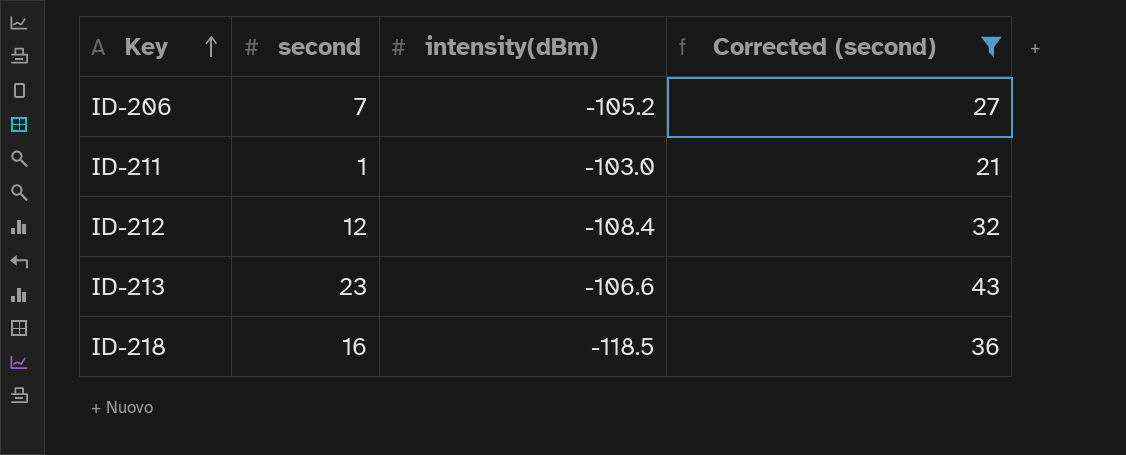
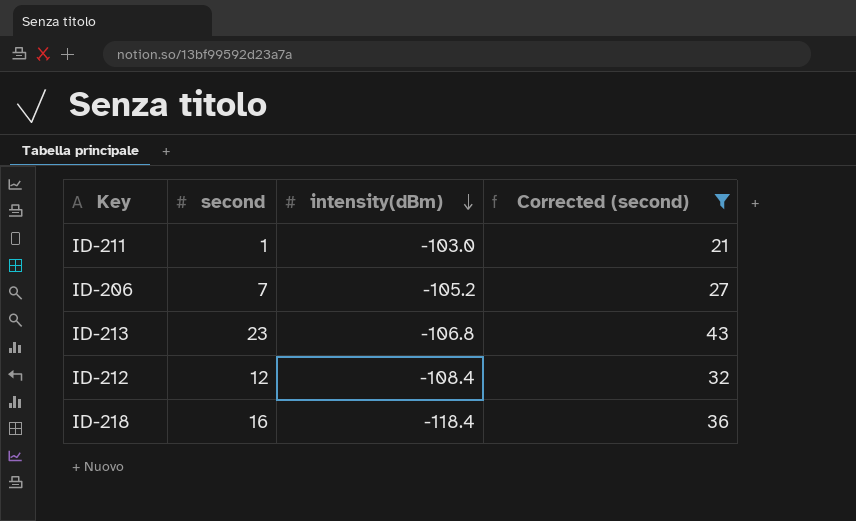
row order: Key ascending -> intensity(dBm) descending
ID-213 | intensity(dBm): -106.6 -> -106.8
ID-218 | intensity(dBm): -118.5 -> -118.4

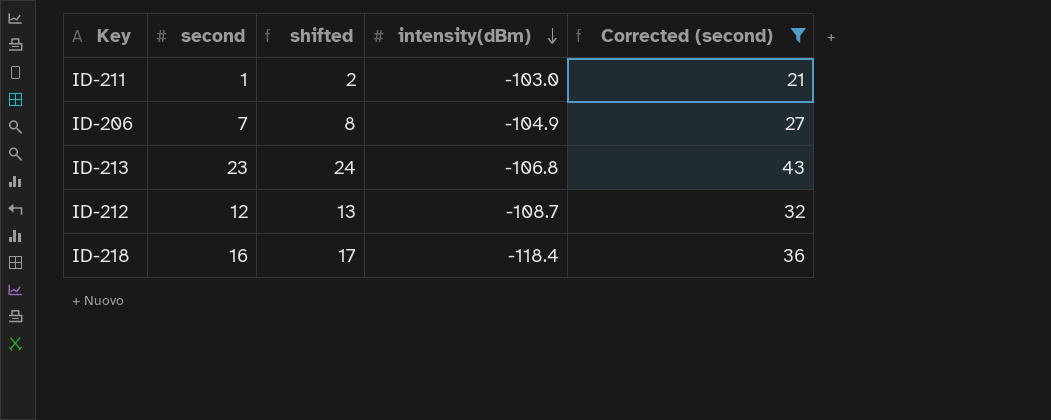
column shifted | formula: none -> [second] + 1
ID-206 | intensity(dBm): -105.2 -> -104.9
ID-212 | intensity(dBm): -108.4 -> -108.7

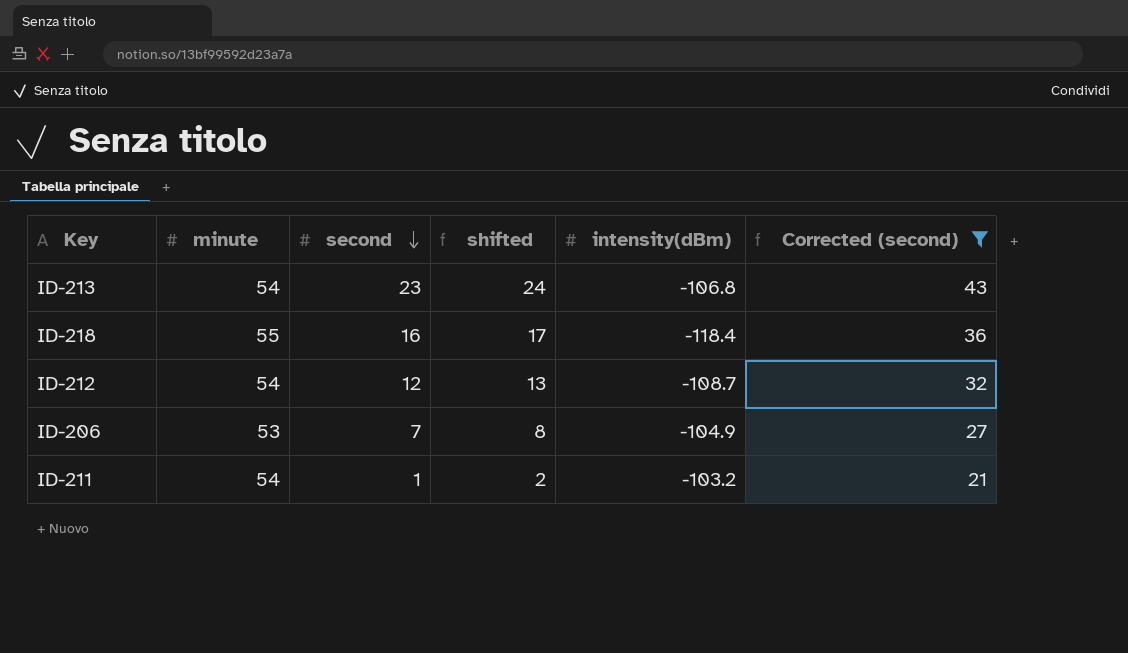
row order: intensity(dBm) descending -> second descending
column minute | position: none -> 2
ID-211 | intensity(dBm): -103.0 -> -103.2

